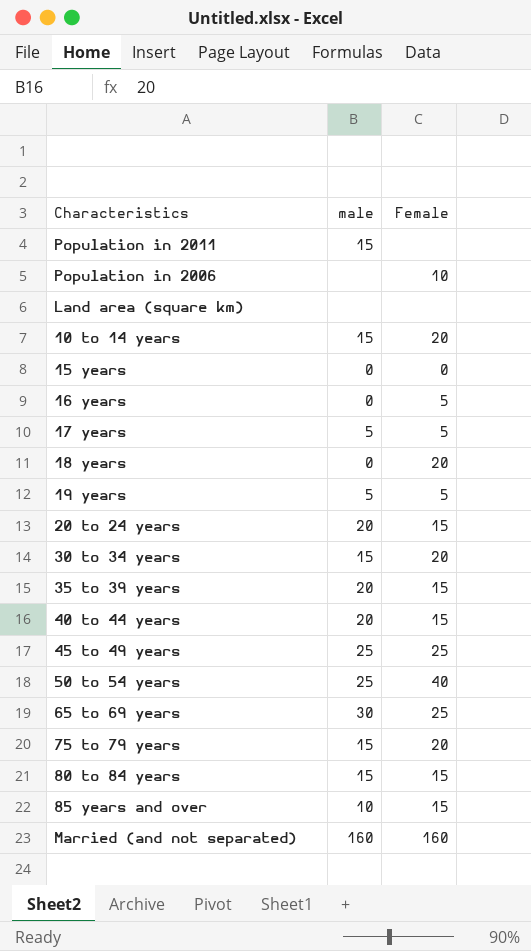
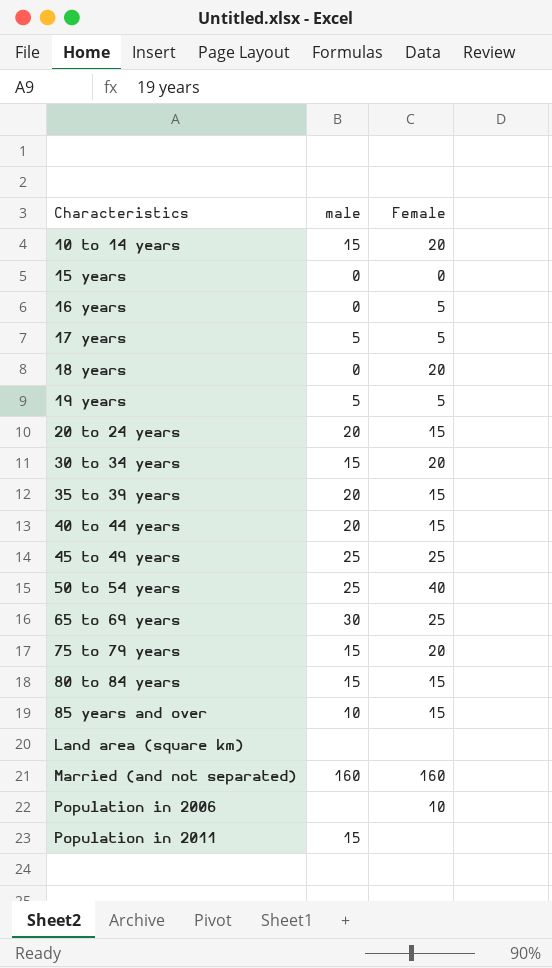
row order: none -> Characteristics ascending

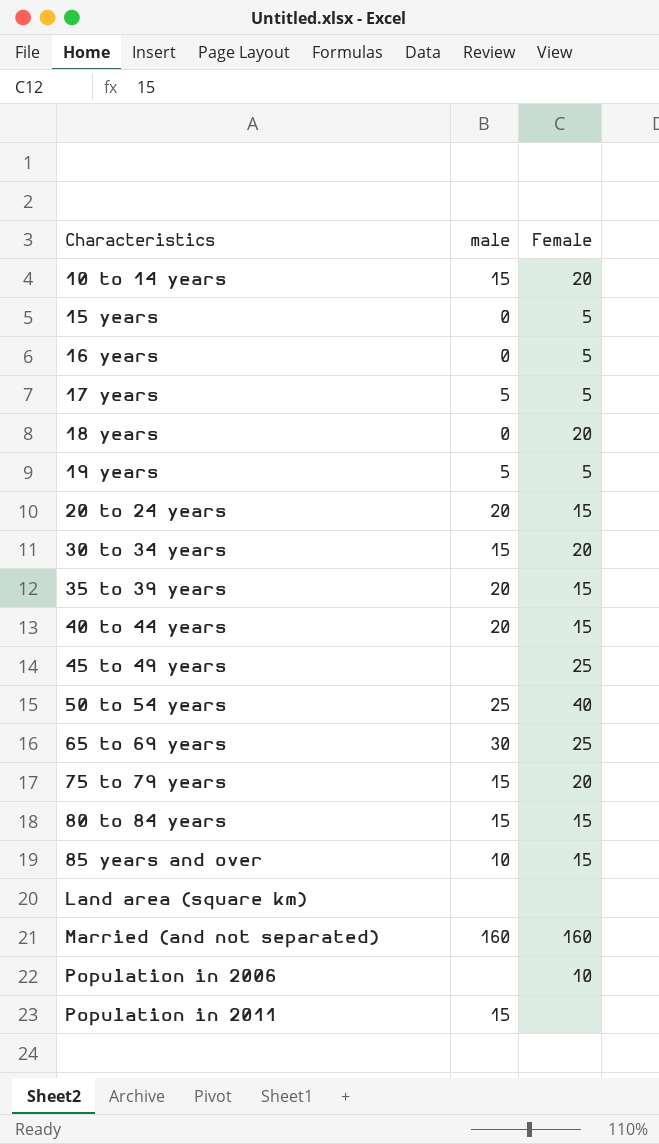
15 years | Female: 0 -> 5
45 to 49 years | male: 25 -> none

